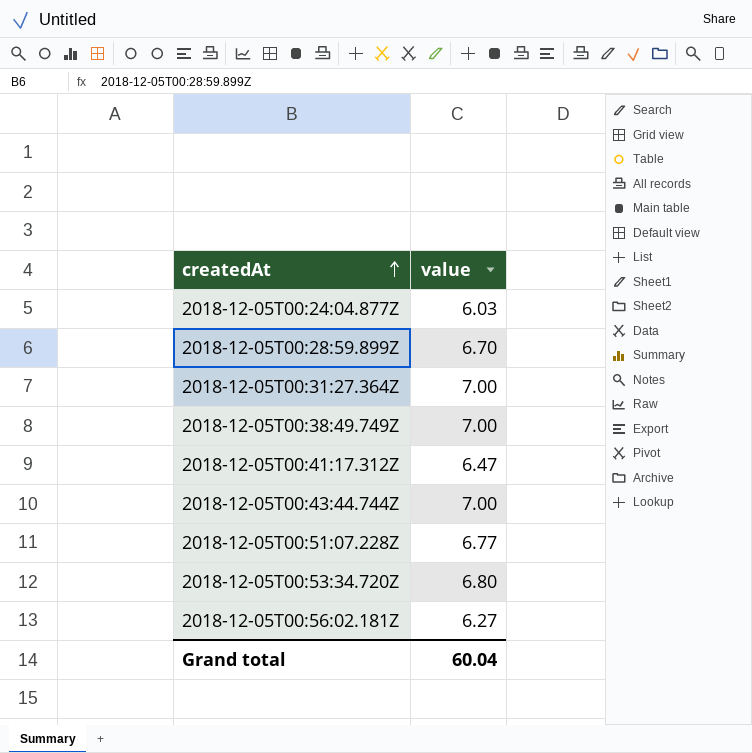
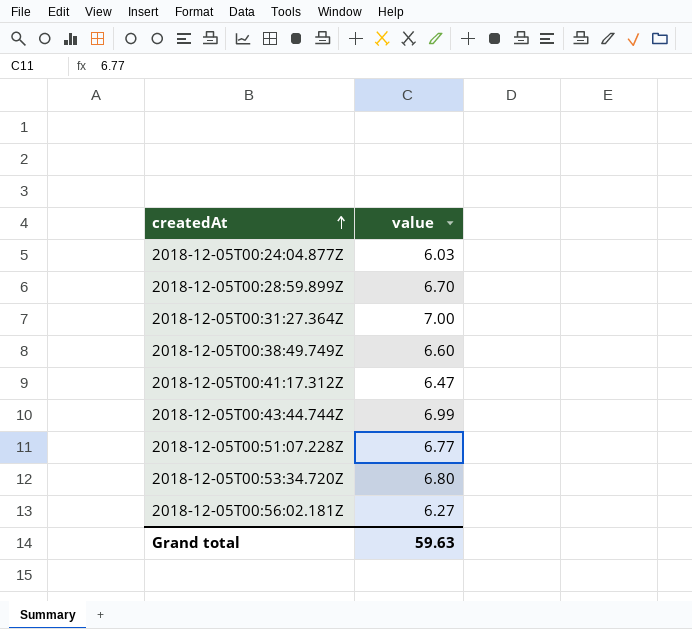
2018-12-05T00:38:49.749Z | value: 7.00 -> 6.60
2018-12-05T00:43:44.744Z | value: 7.00 -> 6.99
Grand total | value: 60.04 -> 59.63

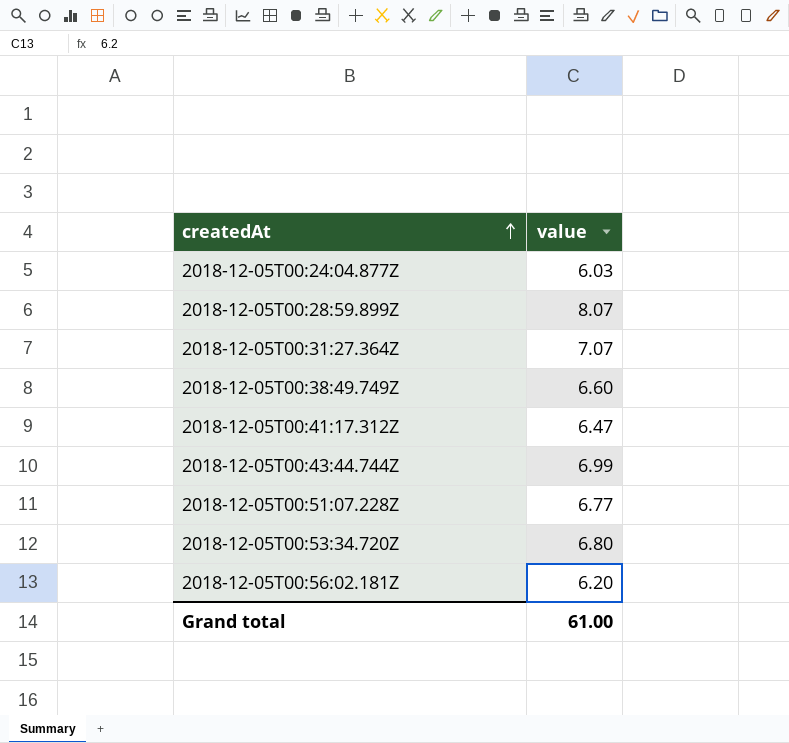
2018-12-05T00:28:59.899Z | value: 6.70 -> 8.07
2018-12-05T00:31:27.364Z | value: 7.00 -> 7.07
2018-12-05T00:56:02.181Z | value: 6.27 -> 6.20
Grand total | value: 59.63 -> 61.00

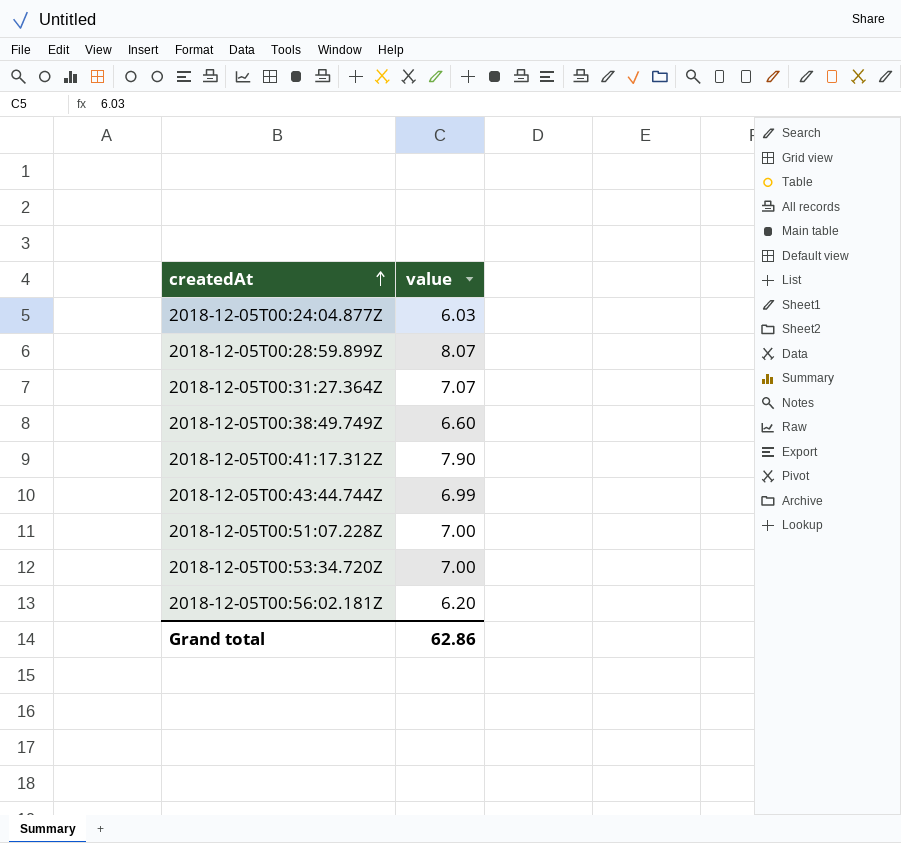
2018-12-05T00:41:17.312Z | value: 6.47 -> 7.90
2018-12-05T00:51:07.228Z | value: 6.77 -> 7.00
2018-12-05T00:53:34.720Z | value: 6.80 -> 7.00
Grand total | value: 61.00 -> 62.86

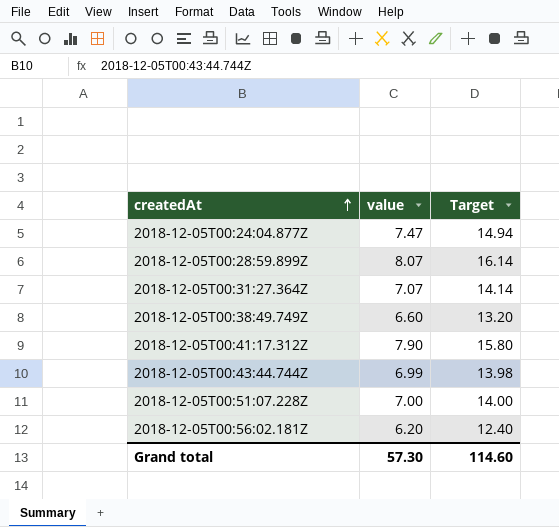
column Target | formula: none -> [value] * 2
row 2018-12-05T00:53:34.720Z: 7.00 -> none
2018-12-05T00:24:04.877Z | value: 6.03 -> 7.47
Grand total | value: 62.86 -> 57.30

